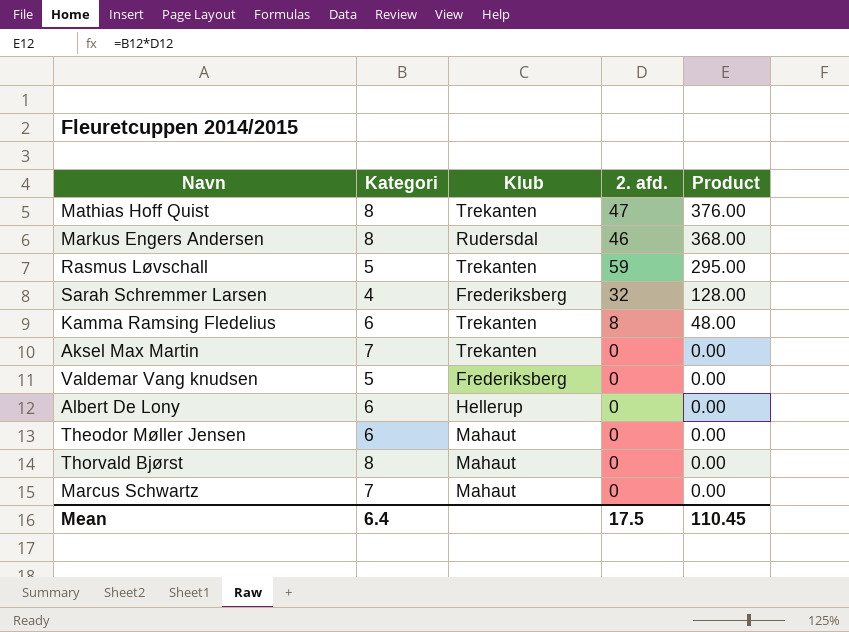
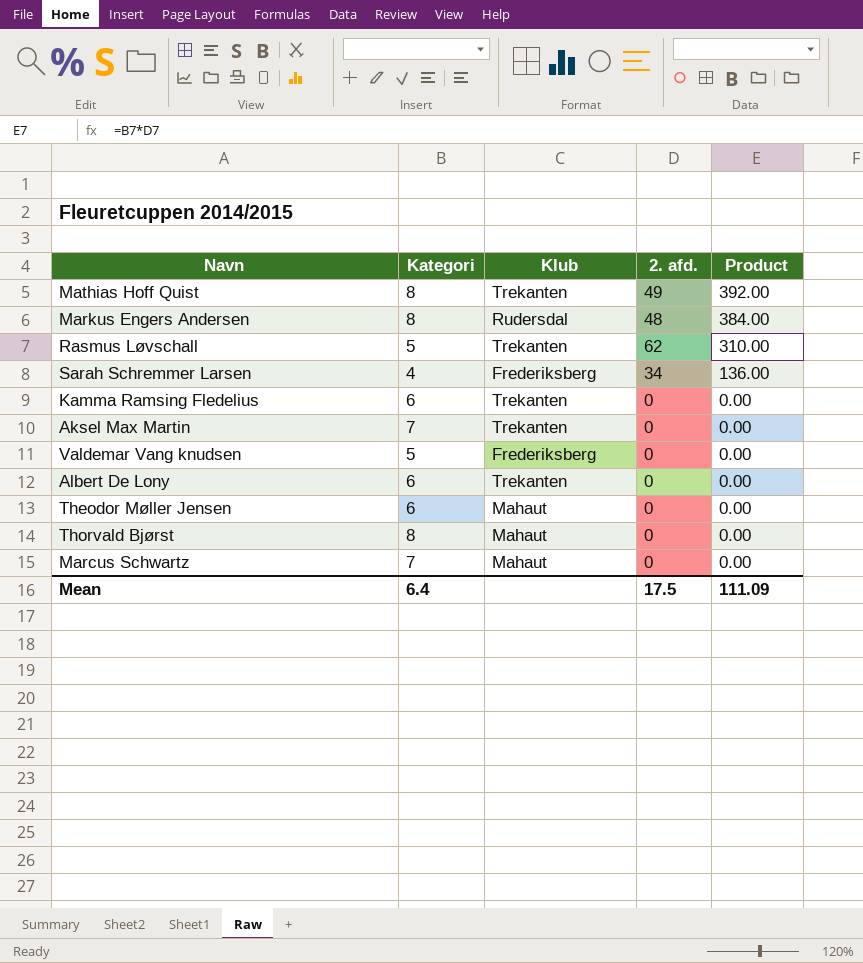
Mathias Hoff Quist | 2. afd.: 47 -> 49
Mathias Hoff Quist | Product: 376.00 -> 392.00
Markus Engers Andersen | 2. afd.: 46 -> 48
Markus Engers Andersen | Product: 368.00 -> 384.00
Rasmus Løvschall | 2. afd.: 59 -> 62
Rasmus Løvschall | Product: 295.00 -> 310.00
Sarah Schremmer Larsen | 2. afd.: 32 -> 34
Sarah Schremmer Larsen | Product: 128.00 -> 136.00
Kamma Ramsing Fledelius | 2. afd.: 8 -> 0
Kamma Ramsing Fledelius | Product: 48.00 -> 0.00
Albert De Lony | Klub: Hellerup -> Trekanten
Mean | Product: 110.45 -> 111.09

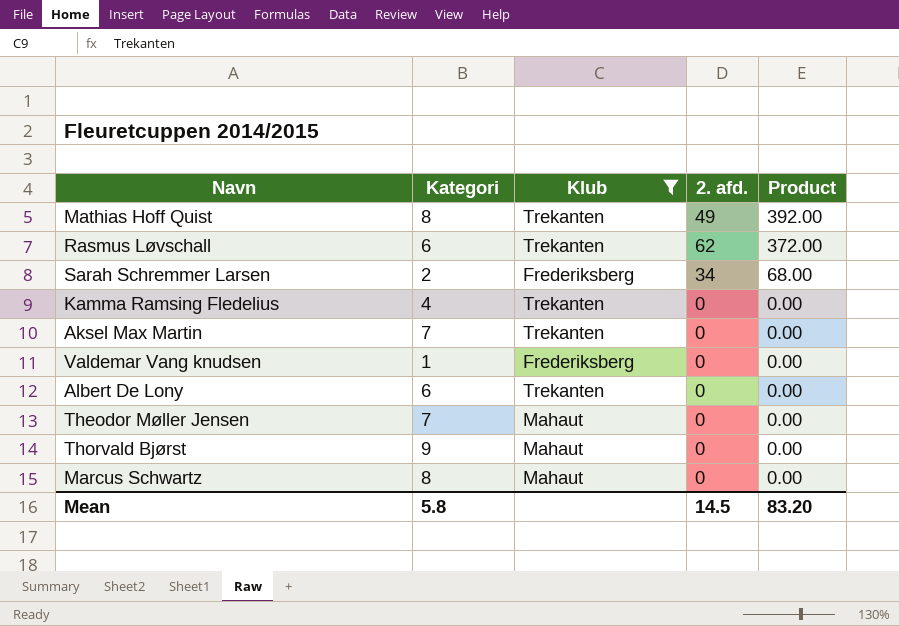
filter: none -> Klub != Rudersdal
Rasmus Løvschall | Kategori: 5 -> 6
Rasmus Løvschall | Product: 310.00 -> 372.00
Sarah Schremmer Larsen | Kategori: 4 -> 2
Sarah Schremmer Larsen | Product: 136.00 -> 68.00
Kamma Ramsing Fledelius | Kategori: 6 -> 4
Valdemar Vang knudsen | Kategori: 5 -> 1
Theodor Møller Jensen | Kategori: 6 -> 7
Thorvald Bjørst | Kategori: 8 -> 9
Marcus Schwartz | Kategori: 7 -> 8
Mean | Kategori: 6.4 -> 5.8
Mean | 2. afd.: 17.5 -> 14.5
Mean | Product: 111.09 -> 83.20

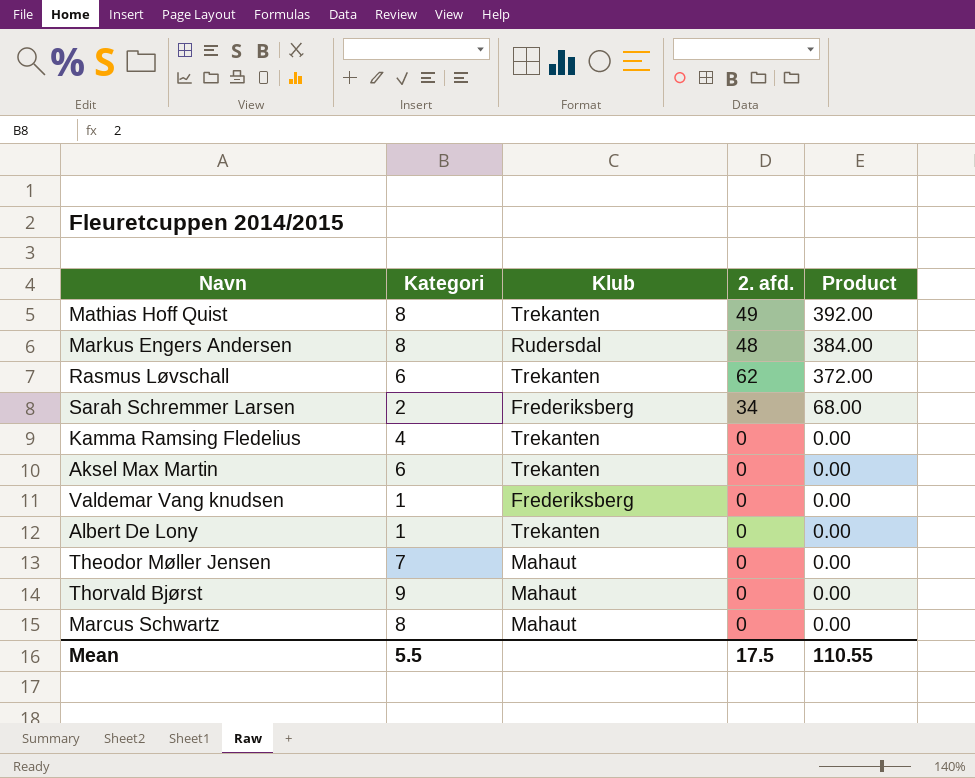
filter: Klub != Rudersdal -> none
Aksel Max Martin | Kategori: 7 -> 6
Albert De Lony | Kategori: 6 -> 1
Mean | Kategori: 5.8 -> 5.5
Mean | 2. afd.: 14.5 -> 17.5
Mean | Product: 83.20 -> 110.55

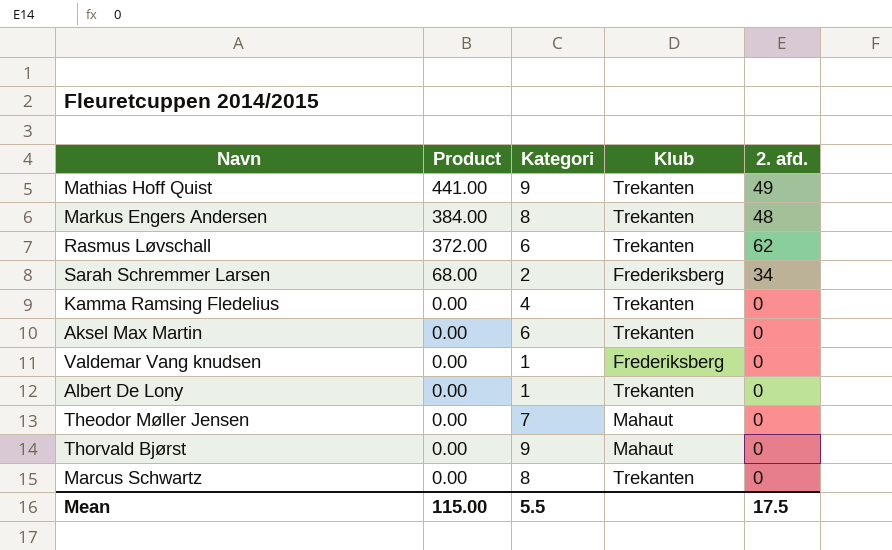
column Product | position: 5 -> 2
Mathias Hoff Quist | Product: 392.00 -> 441.00
Mathias Hoff Quist | Kategori: 8 -> 9
Markus Engers Andersen | Klub: Rudersdal -> Trekanten
Marcus Schwartz | Klub: Mahaut -> Trekanten
Mean | Product: 110.55 -> 115.00

